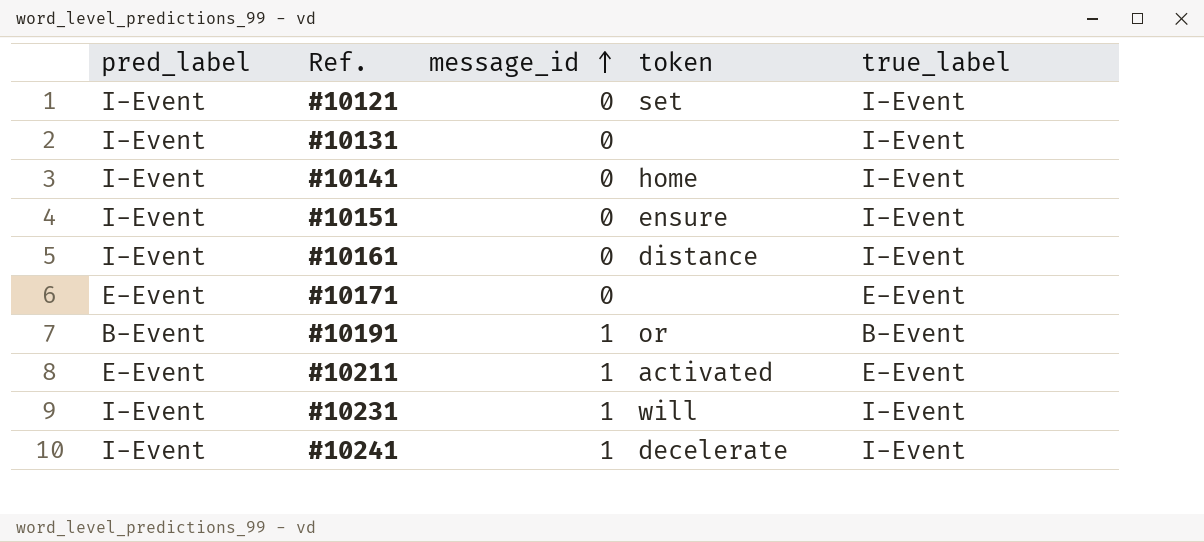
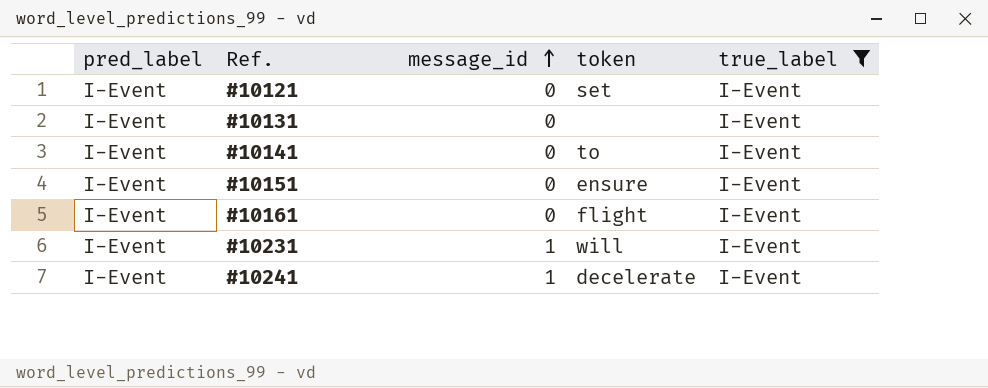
filter: none -> true_label = I-Event
#10141 | token: home -> to
#10161 | token: distance -> flight

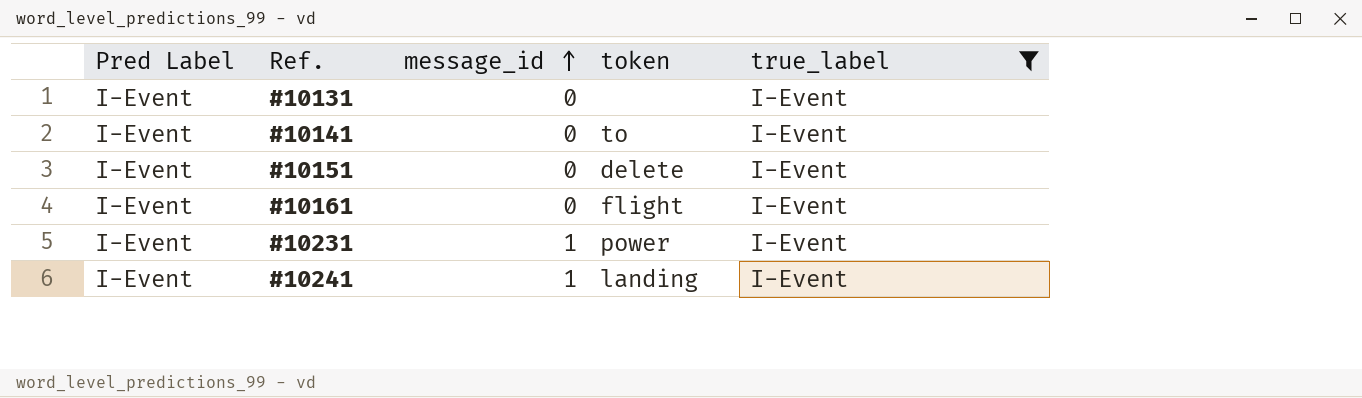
column name: pred_label -> Pred Label
row #10121: I-Event | 0 | set | I-Event -> none
#10151 | token: ensure -> delete
#10231 | token: will -> power
#10241 | token: decelerate -> landing

